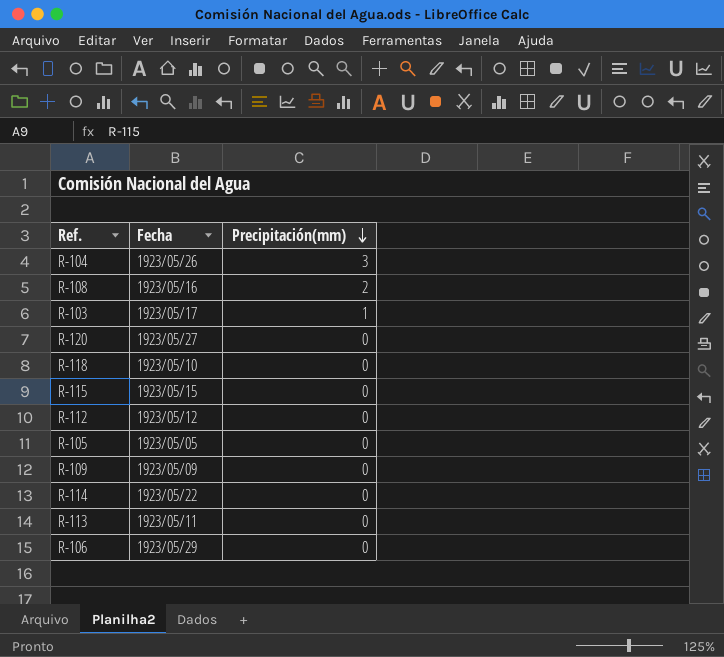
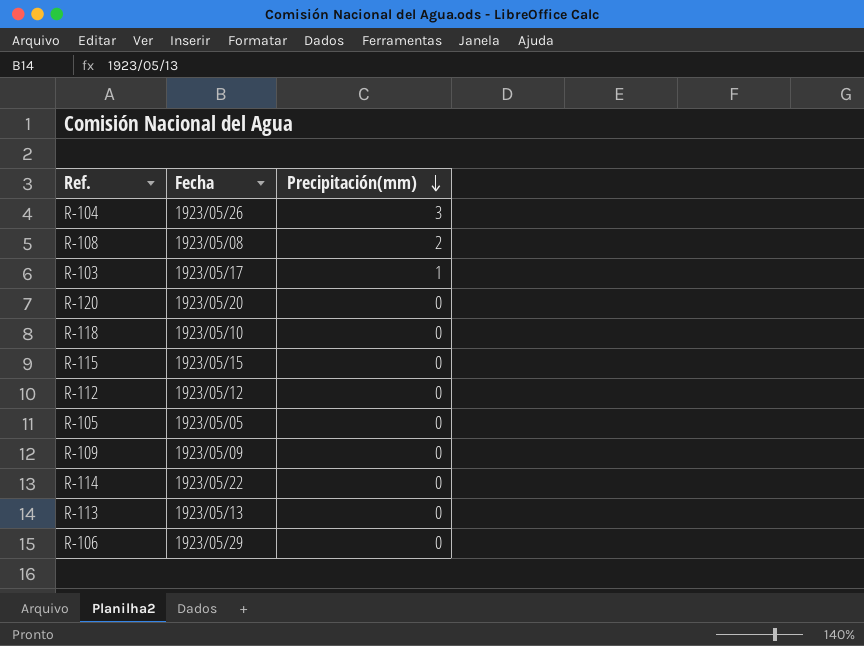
R-108 | Fecha: 1923/05/16 -> 1923/05/08
R-120 | Fecha: 1923/05/27 -> 1923/05/20
R-113 | Fecha: 1923/05/11 -> 1923/05/13

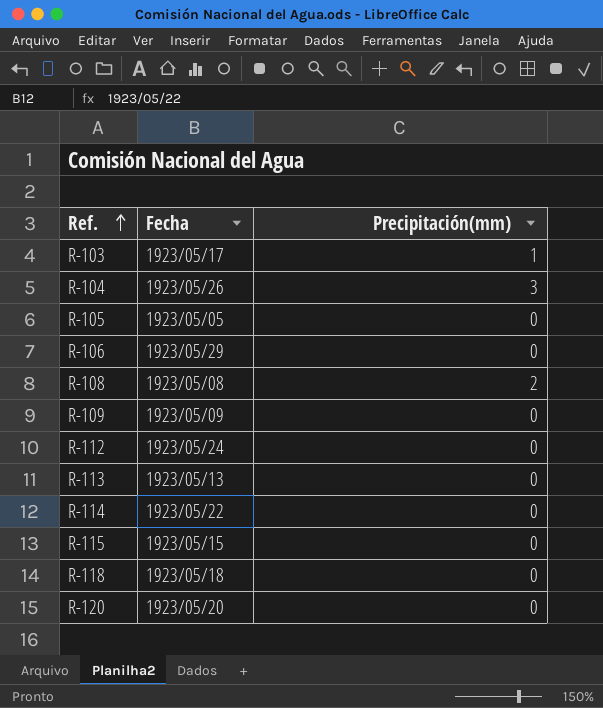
row order: Precipitación(mm) descending -> Ref. ascending
R-112 | Fecha: 1923/05/12 -> 1923/05/24
R-118 | Fecha: 1923/05/10 -> 1923/05/18

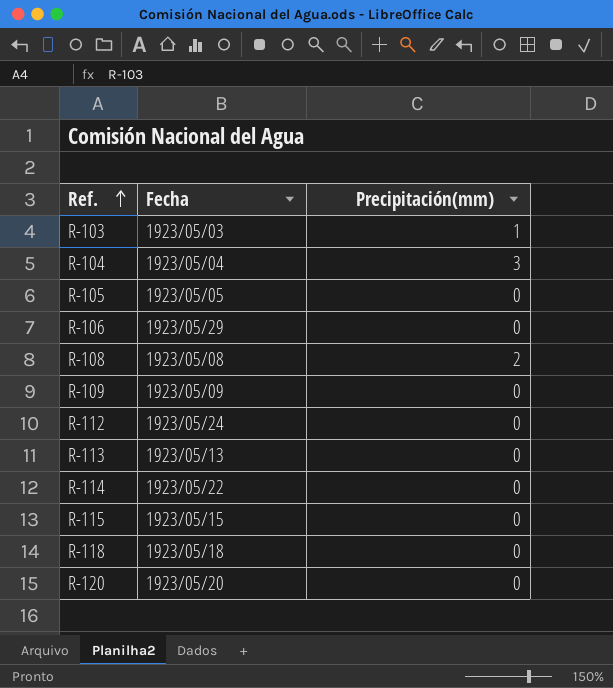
R-103 | Fecha: 1923/05/17 -> 1923/05/03
R-104 | Fecha: 1923/05/26 -> 1923/05/04

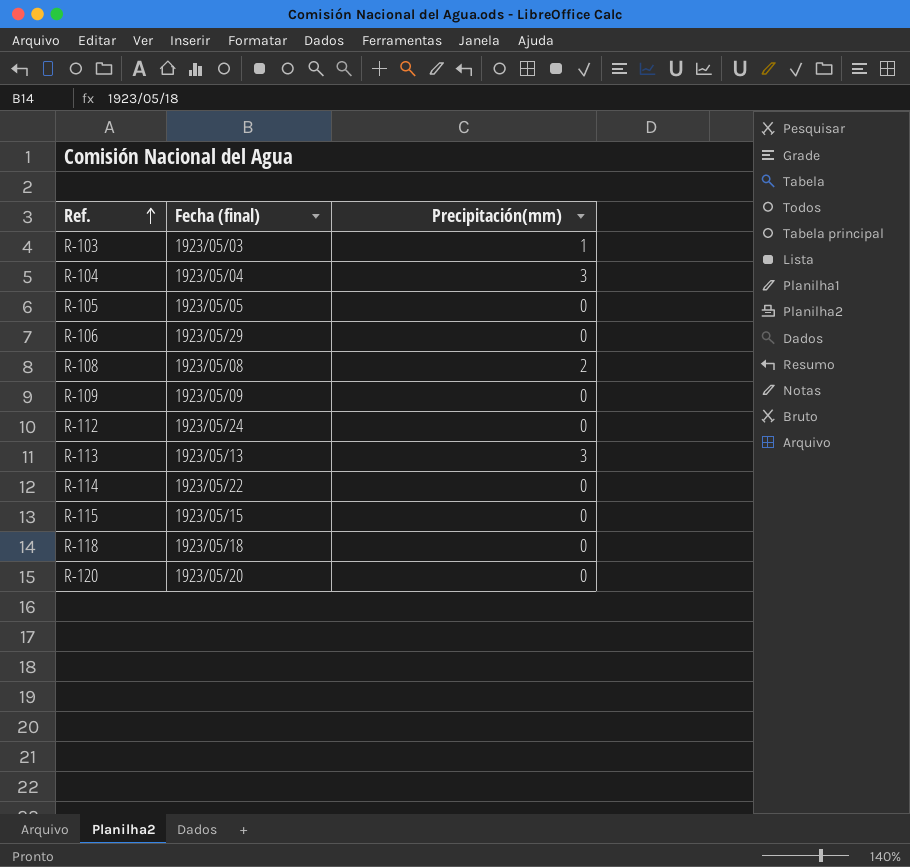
column name: Fecha -> Fecha (final)
R-113 | Precipitación(mm): 0 -> 3

